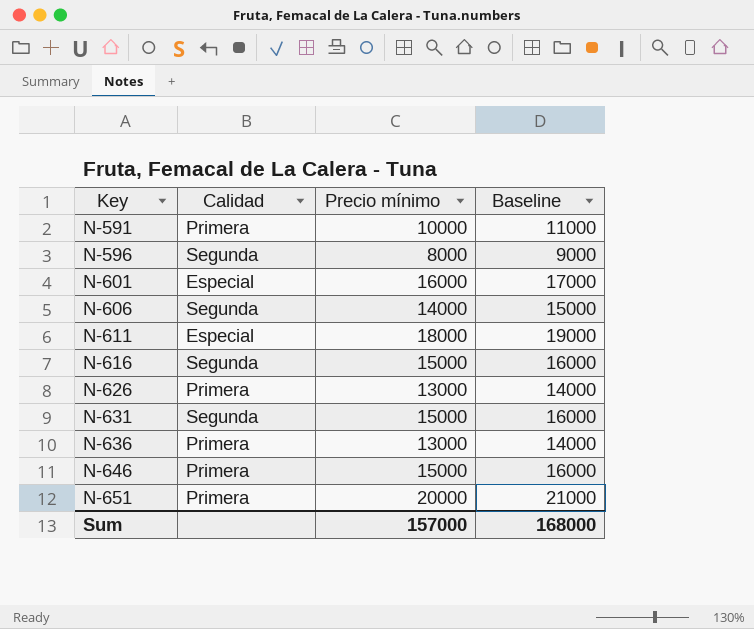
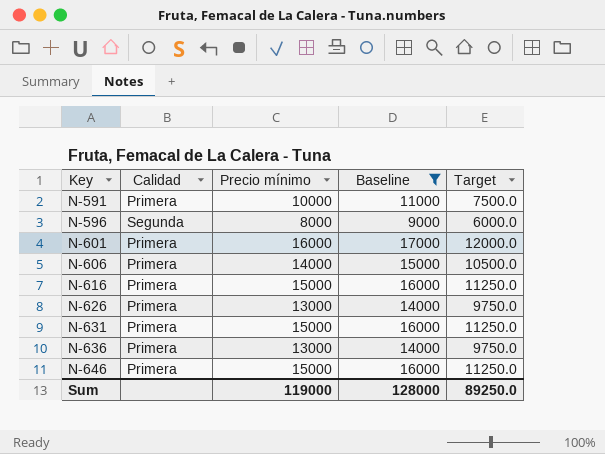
filter: none -> Baseline <= 17000
column Target | formula: none -> [Precio mínimo] * 0.75
N-601 | Calidad: Especial -> Primera
N-606 | Calidad: Segunda -> Primera
N-616 | Calidad: Segunda -> Primera
N-631 | Calidad: Segunda -> Primera
Sum | Precio mínimo: 157000 -> 119000
Sum | Baseline: 168000 -> 128000

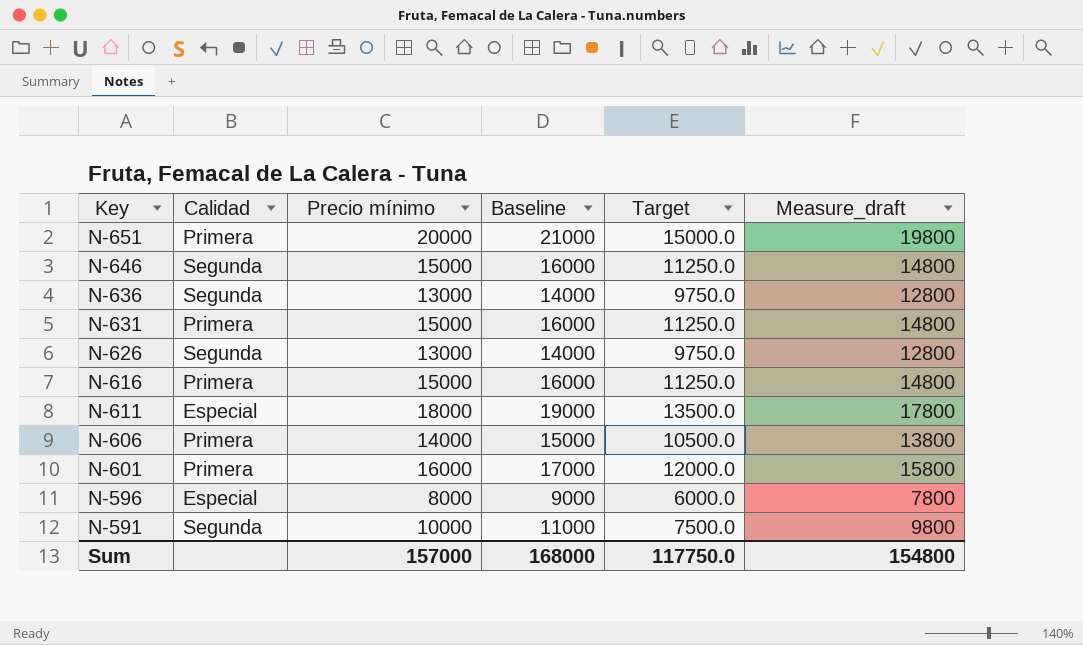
filter: Baseline <= 17000 -> none
row order: Key ascending -> Key descending
column Measure_draft | formula: none -> [Precio mínimo] - 200
N-646 | Calidad: Primera -> Segunda
N-636 | Calidad: Primera -> Segunda
N-626 | Calidad: Primera -> Segunda
N-596 | Calidad: Segunda -> Especial
N-591 | Calidad: Primera -> Segunda
Sum | Precio mínimo: 119000 -> 157000
Sum | Baseline: 128000 -> 168000
Sum | Target: 89250.0 -> 117750.0

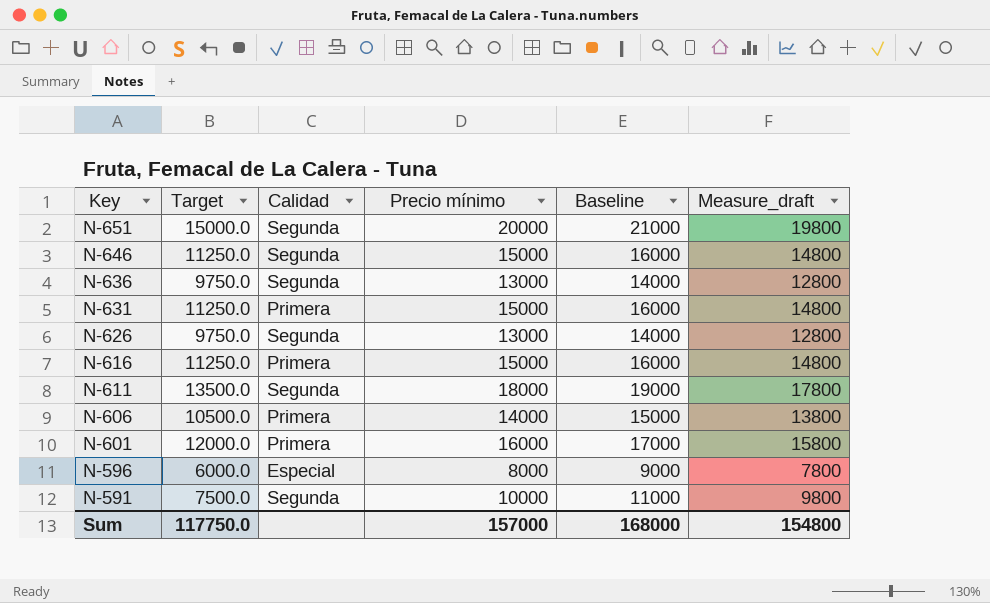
column Target | position: 5 -> 2
N-651 | Calidad: Primera -> Segunda
N-611 | Calidad: Especial -> Segunda

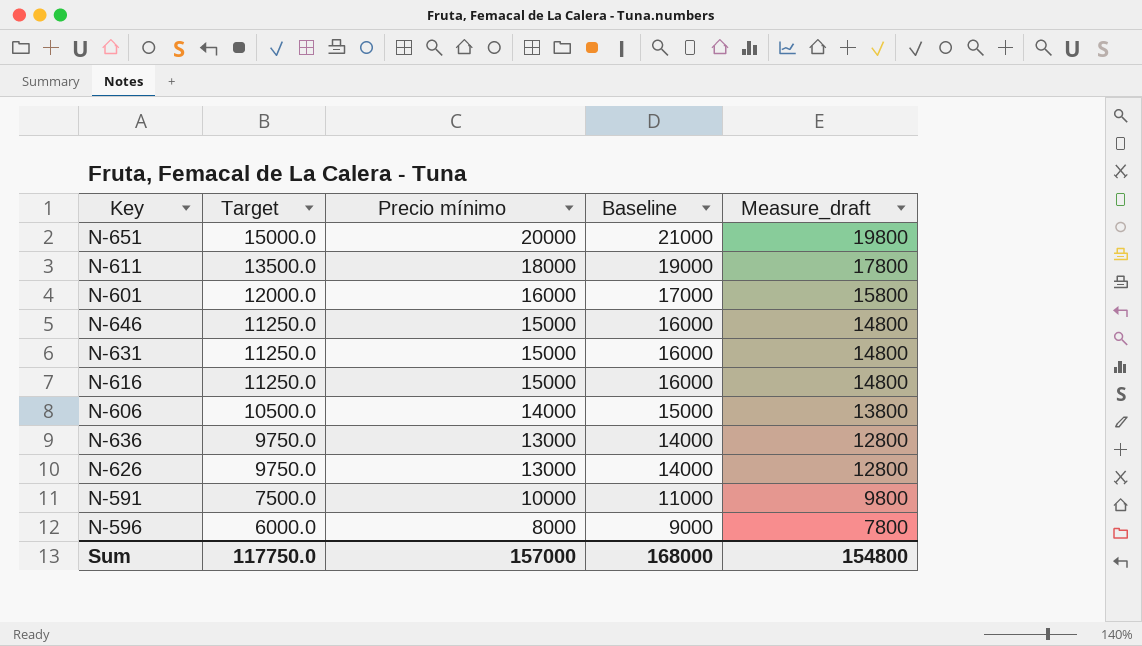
row order: Key descending -> Target descending
column Calidad | position: 3 -> none

